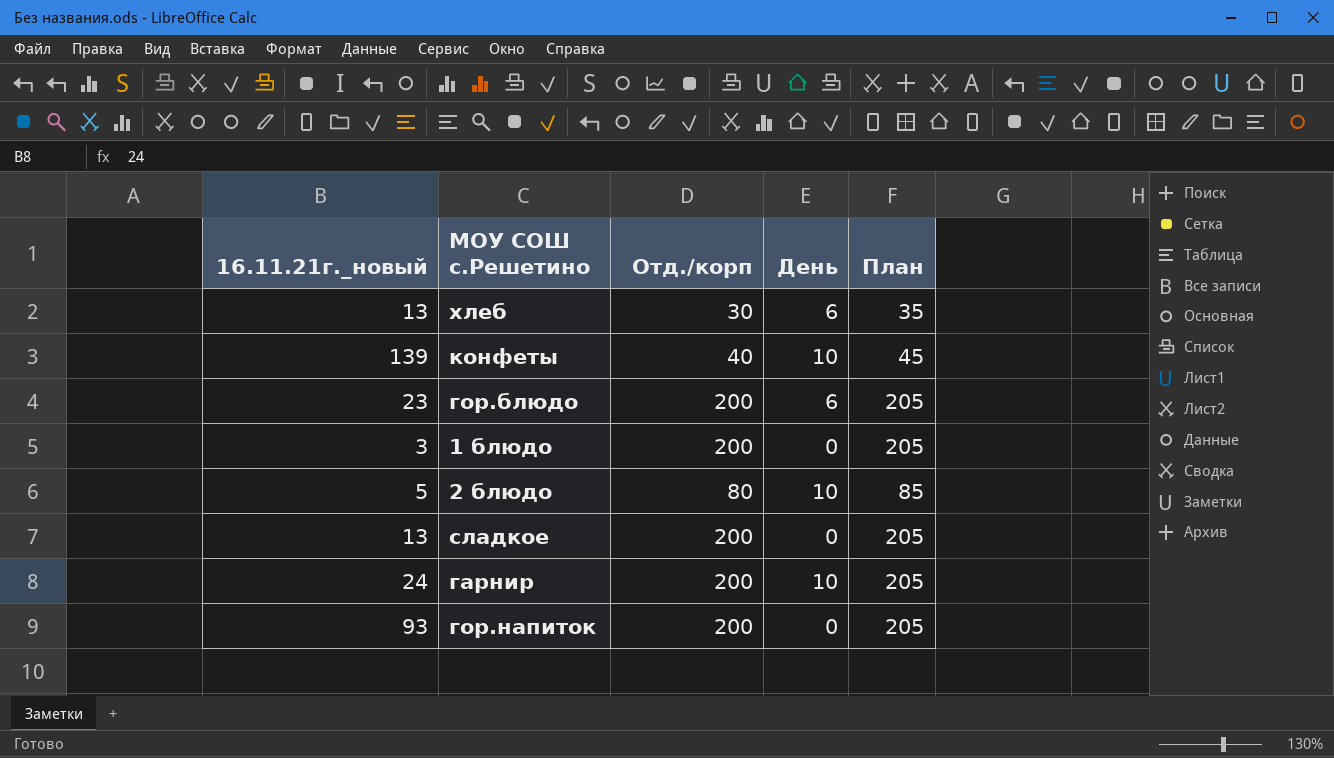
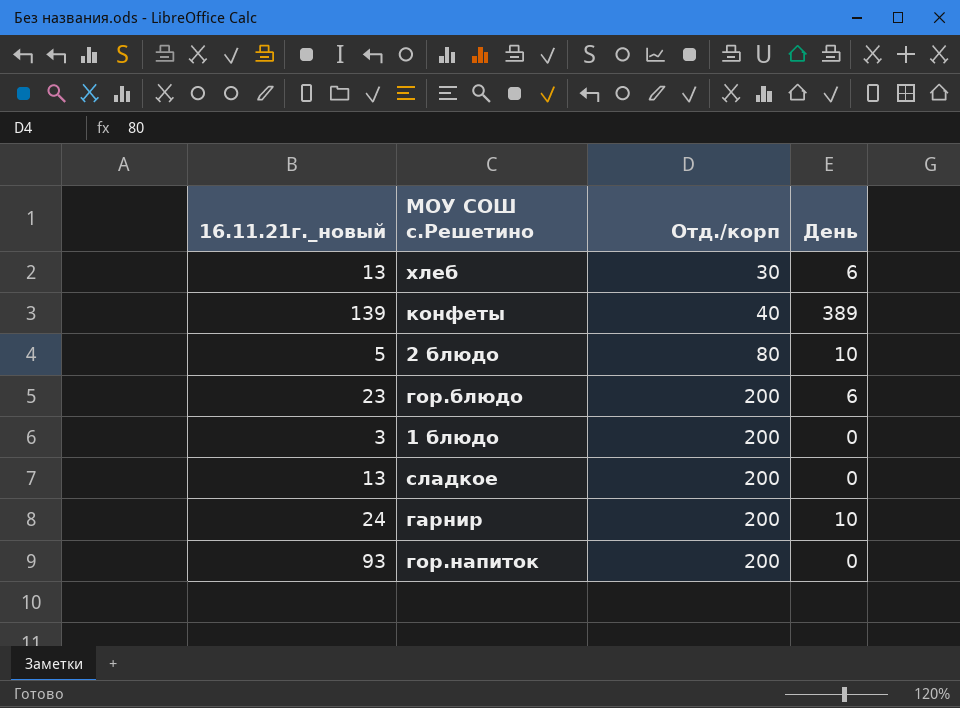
row order: none -> Отд./корп ascending
column План | formula: [Отд./корп] + 5 -> none
конфеты | День: 10 -> 389

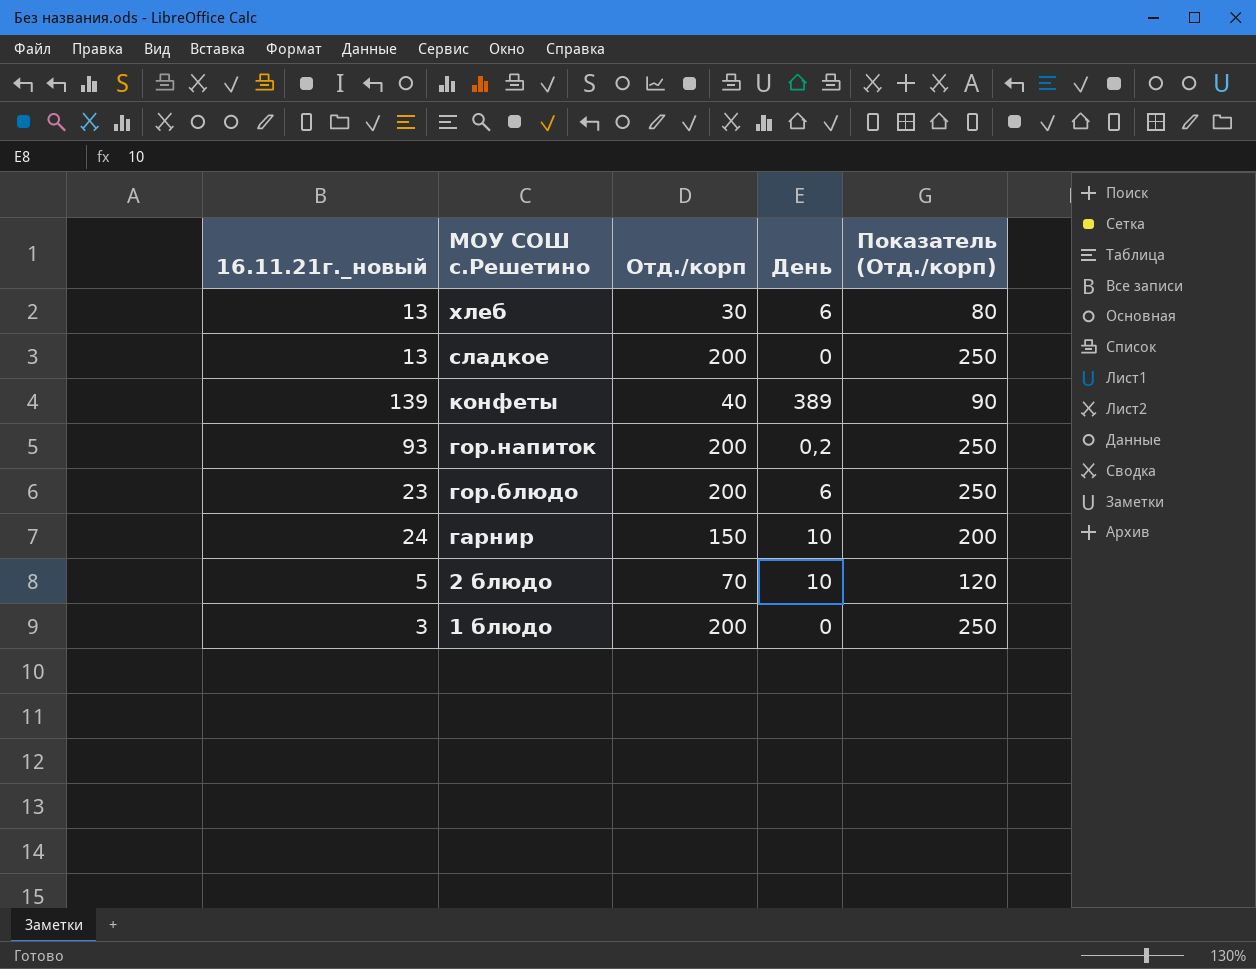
row order: Отд./корп ascending -> МОУ СОШ с.Решетино descending
column Показатель (Отд./корп) | formula: none -> [Отд./корп] + 50
гор.напиток | День: 0 -> 0,2
гарнир | Отд./корп: 200 -> 150
2 блюдо | Отд./корп: 80 -> 70

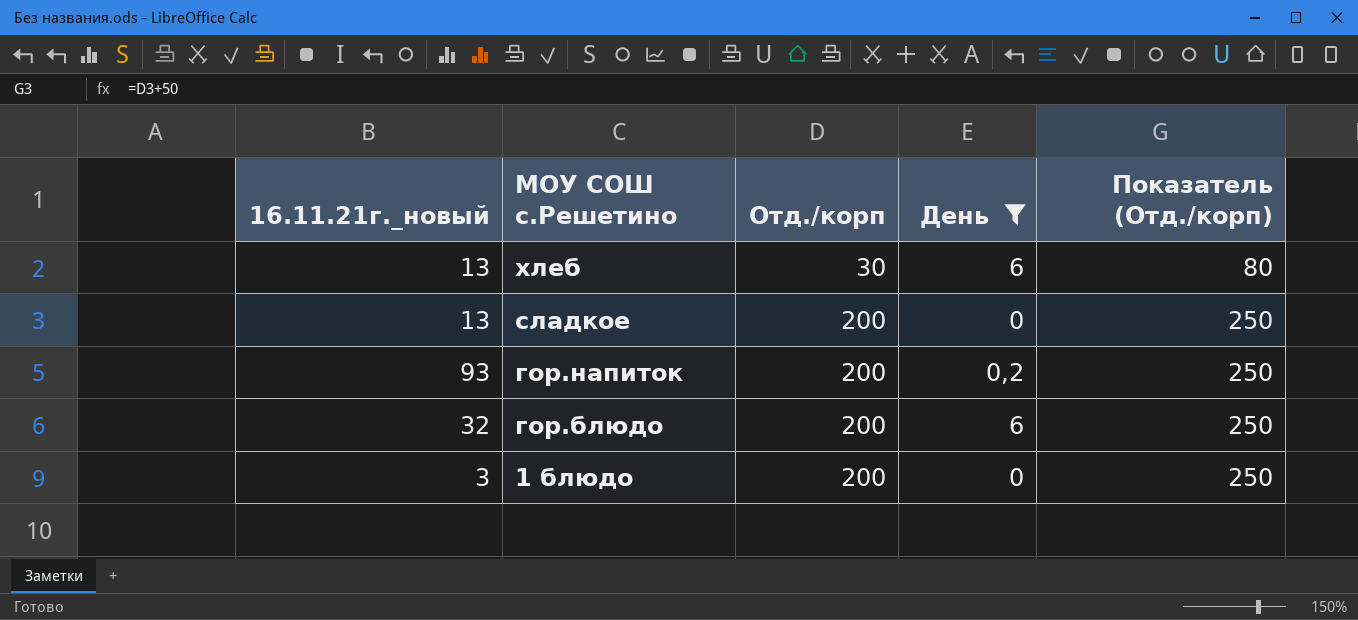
filter: none -> День <= 6
гор.блюдо | 16.11.21г._новый: 23 -> 32

